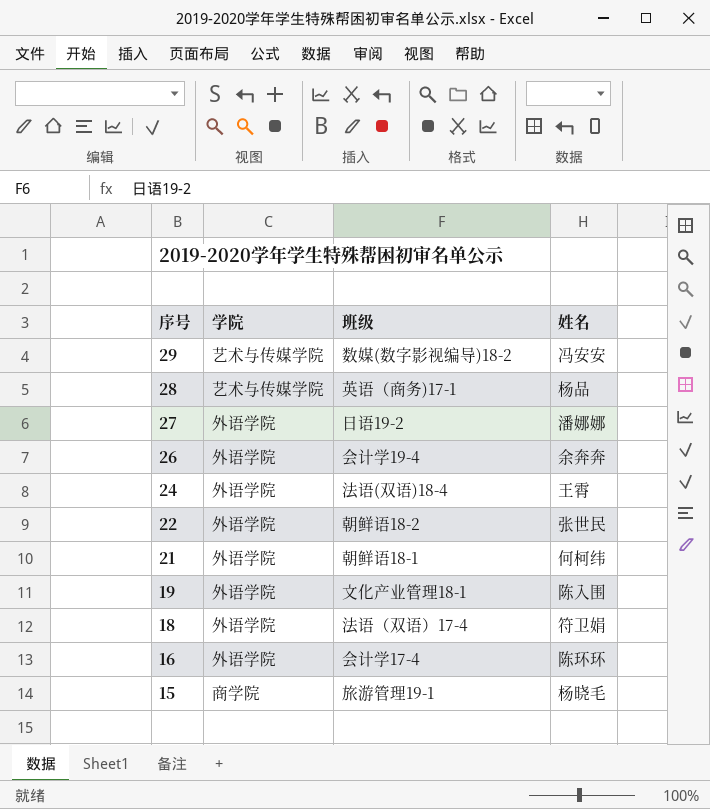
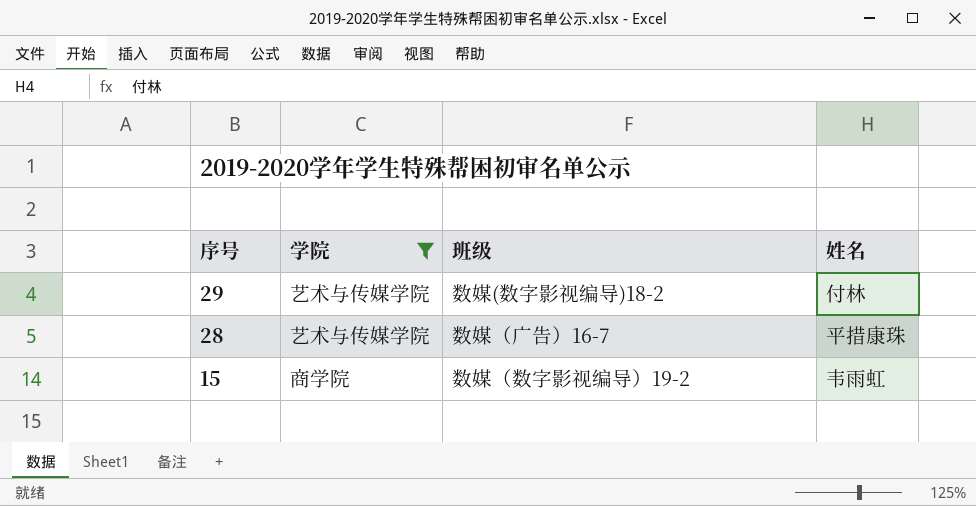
filter: none -> 学院 != 外语学院
29 | 姓名: 冯安安 -> 付林
28 | 班级: 英语（商务)17-1 -> 数媒（广告）16-7
28 | 姓名: 杨品 -> 平措康珠
15 | 班级: 旅游管理19-1 -> 数媒（数字影视编导）19-2
15 | 姓名: 杨晓毛 -> 韦雨虹

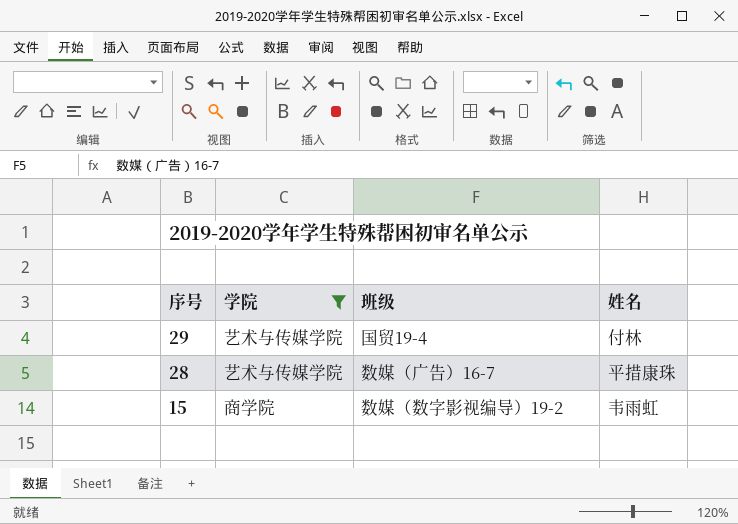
29 | 班级: 数媒(数字影视编导)18-2 -> 国贸19-4

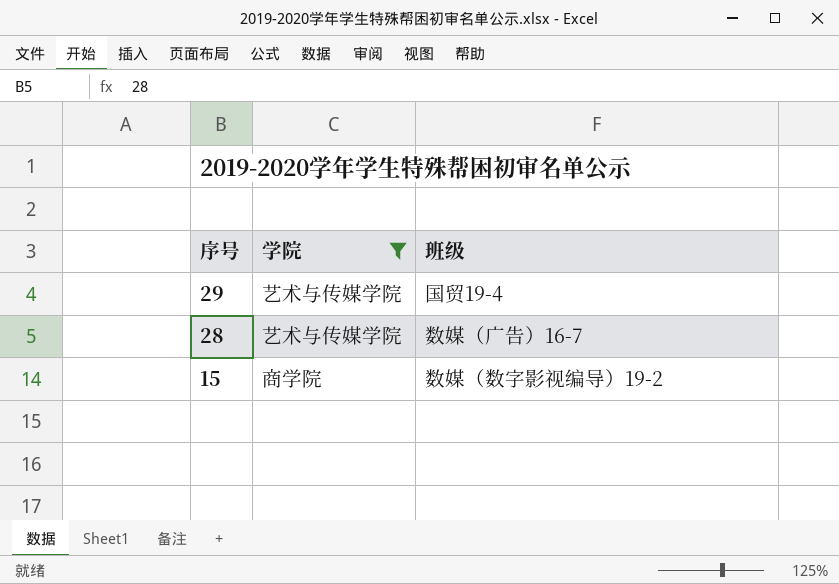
column 姓名 | position: 4 -> none

